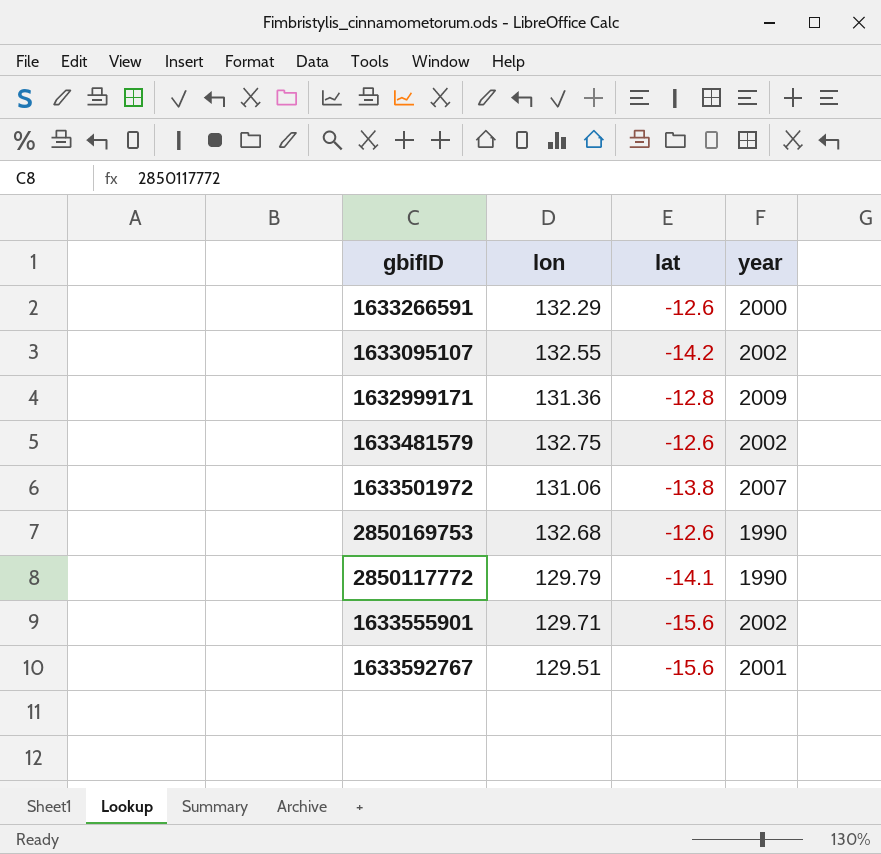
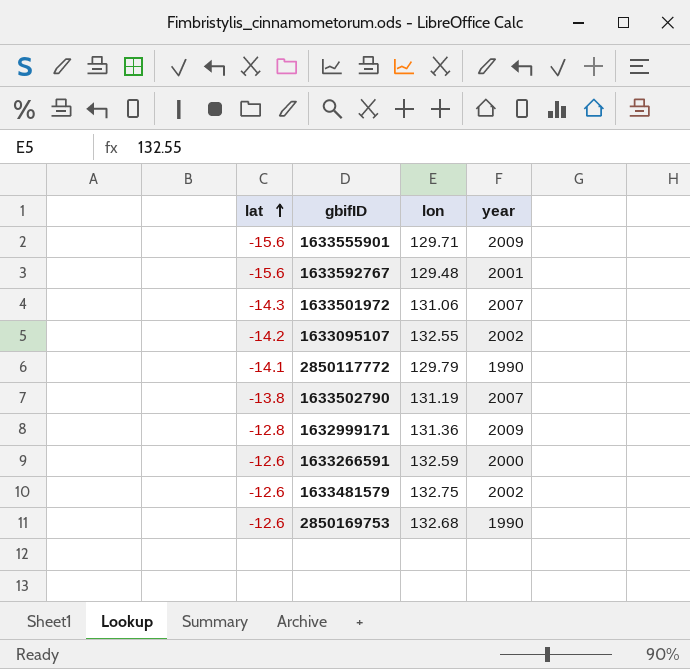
row order: none -> lat ascending
column lat | position: 3 -> 1
1633555901 | year: 2002 -> 2009
1633592767 | lon: 129.51 -> 129.48
1633501972 | lat: -13.8 -> -14.3
row 1633502790: none -> -13.8 | 131.19 | 2007
1633266591 | lon: 132.29 -> 132.59

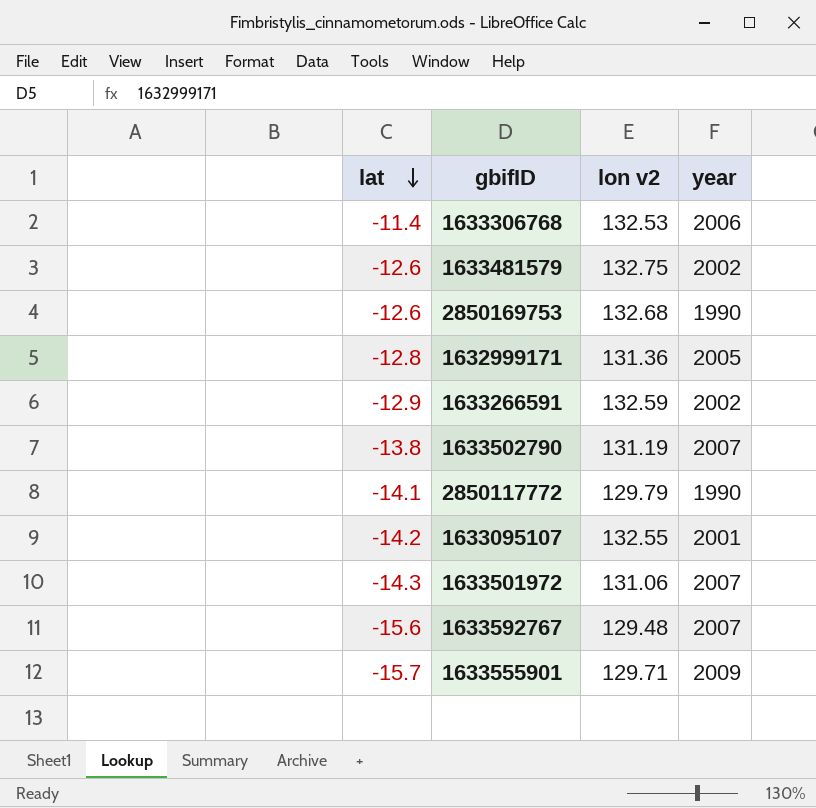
row order: lat ascending -> lat descending
column name: lon -> lon v2
row 1633306768: none -> -11.4 | 132.53 | 2006
1632999171 | year: 2009 -> 2005
1633266591 | lat: -12.6 -> -12.9
1633266591 | year: 2000 -> 2002
1633095107 | year: 2002 -> 2001
1633592767 | year: 2001 -> 2007
1633555901 | lat: -15.6 -> -15.7

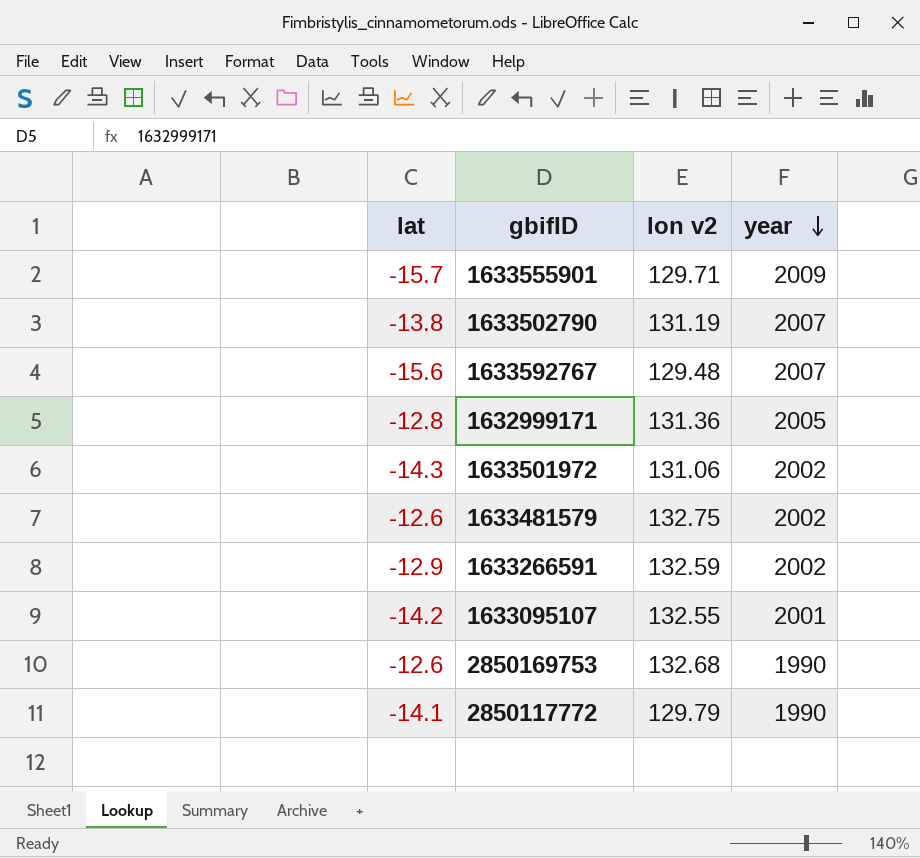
row order: lat descending -> year descending
row 1633306768: -11.4 | 132.53 | 2006 -> none
1633501972 | year: 2007 -> 2002

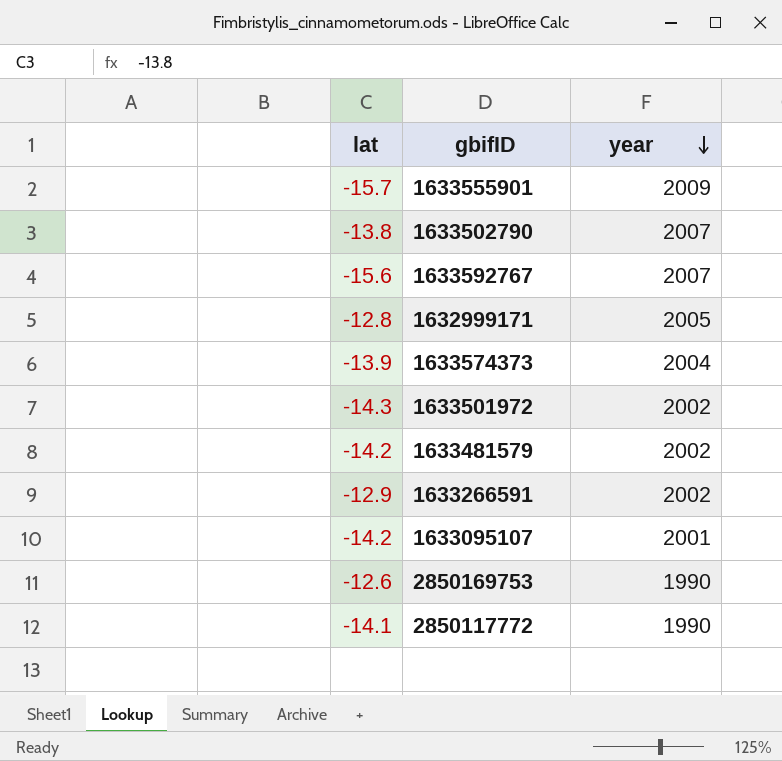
column lon v2 | position: 3 -> none
row 1633574373: none -> -13.9 | 2004
1633481579 | lat: -12.6 -> -14.2

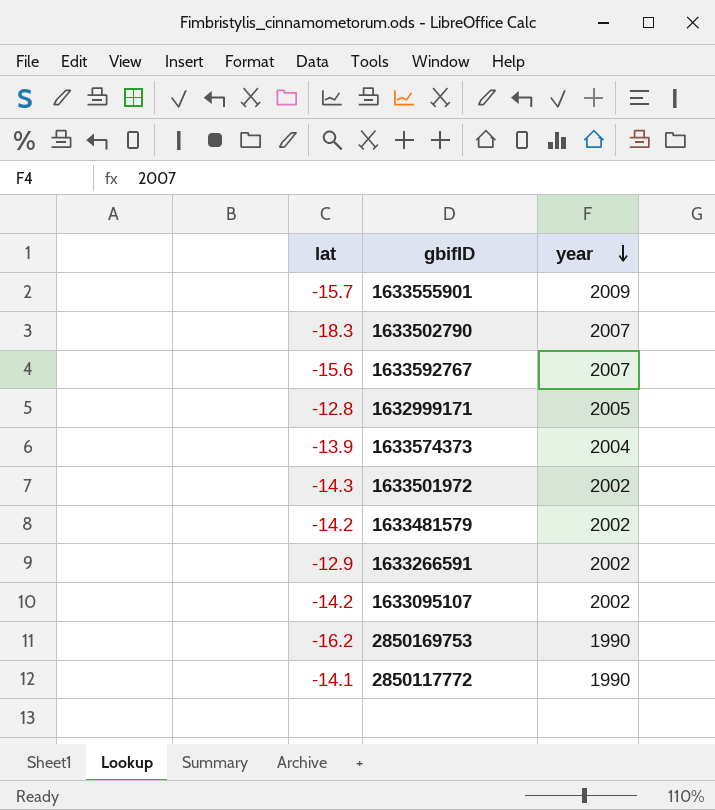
1633502790 | lat: -13.8 -> -18.3
1633095107 | year: 2001 -> 2002
2850169753 | lat: -12.6 -> -16.2

